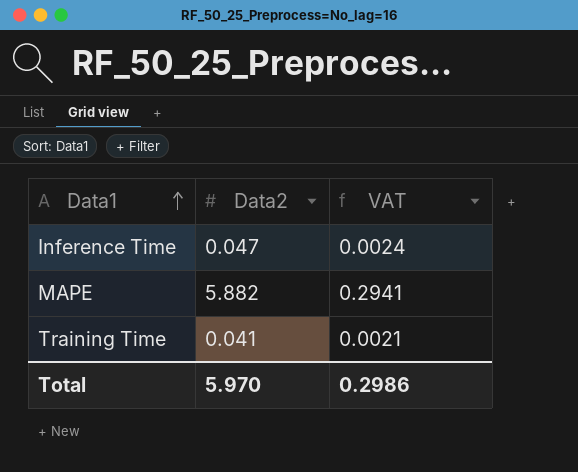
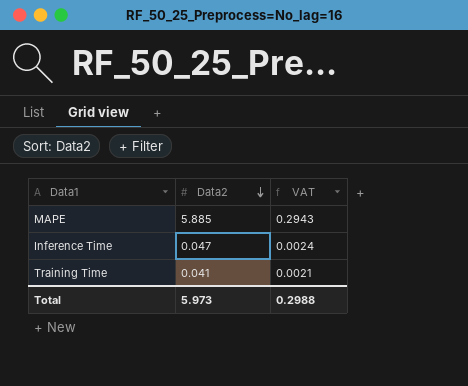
row order: Data1 ascending -> Data2 descending
MAPE | Data2: 5.882 -> 5.885
MAPE | VAT: 0.2941 -> 0.2943
Total | Data2: 5.970 -> 5.973
Total | VAT: 0.2986 -> 0.2988

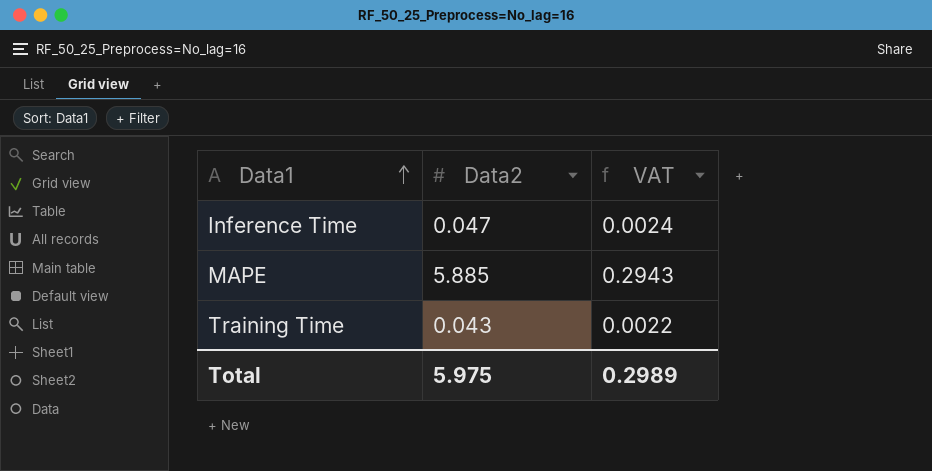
row order: Data2 descending -> Data1 ascending
Training Time | Data2: 0.041 -> 0.043
Training Time | VAT: 0.0021 -> 0.0022
Total | Data2: 5.973 -> 5.975
Total | VAT: 0.2988 -> 0.2989

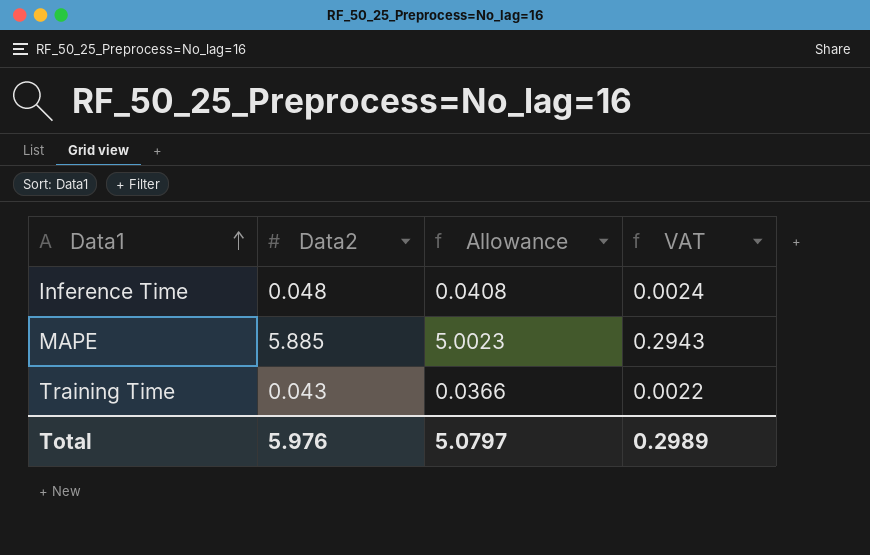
column Allowance | formula: none -> [Data2] * 0.85
Inference Time | Data2: 0.047 -> 0.048
Total | Data2: 5.975 -> 5.976

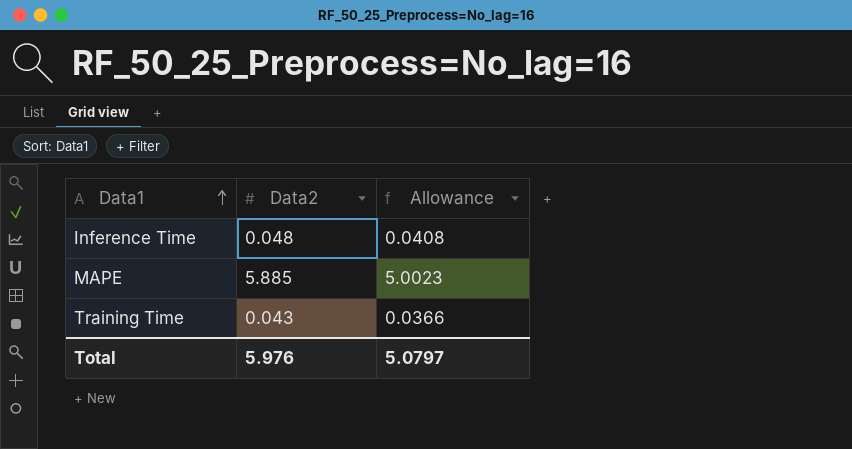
column VAT | formula: [Data2] * 0.05 -> none

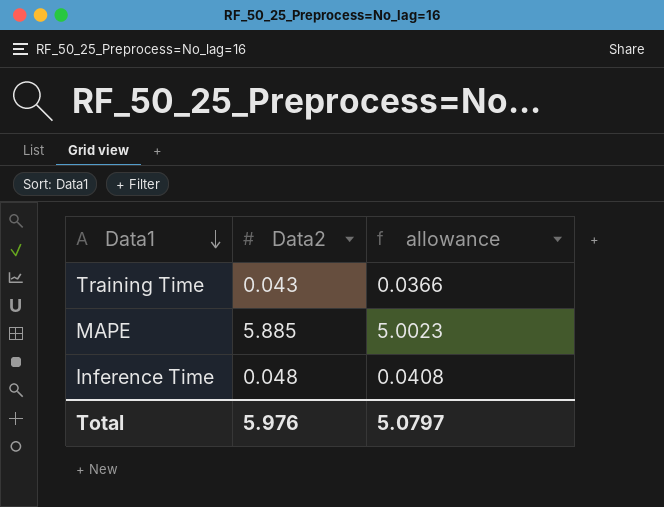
row order: Data1 ascending -> Data1 descending
column name: Allowance -> allowance

